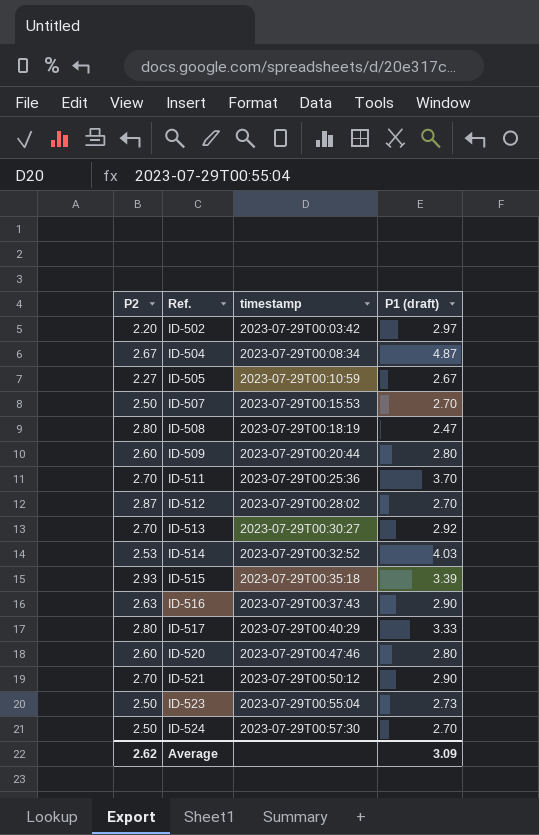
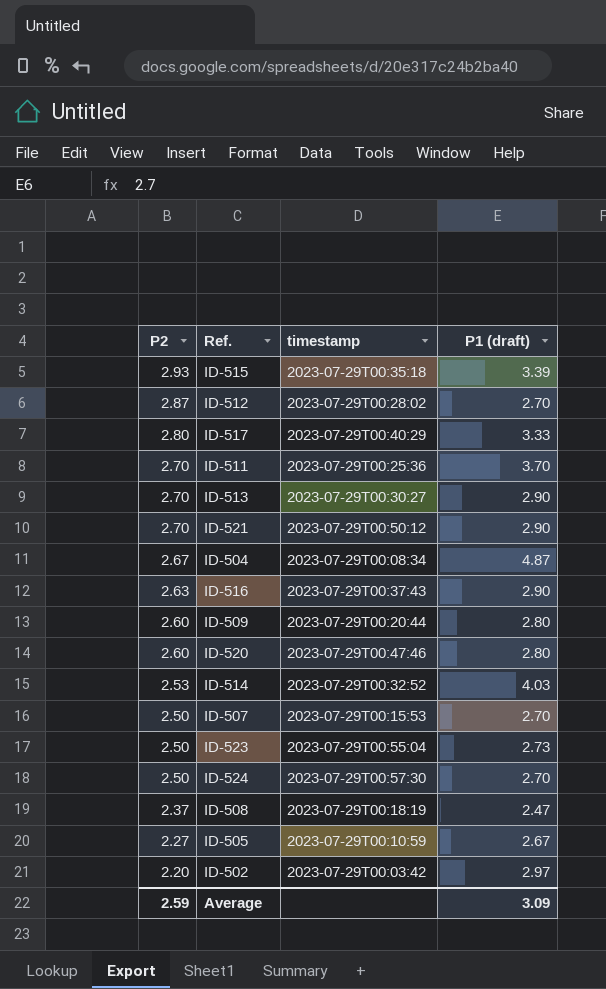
row order: Ref. ascending -> P2 descending
ID-513 | P1 (draft): 2.92 -> 2.90
ID-508 | P2: 2.80 -> 2.37
Average | P2: 2.62 -> 2.59

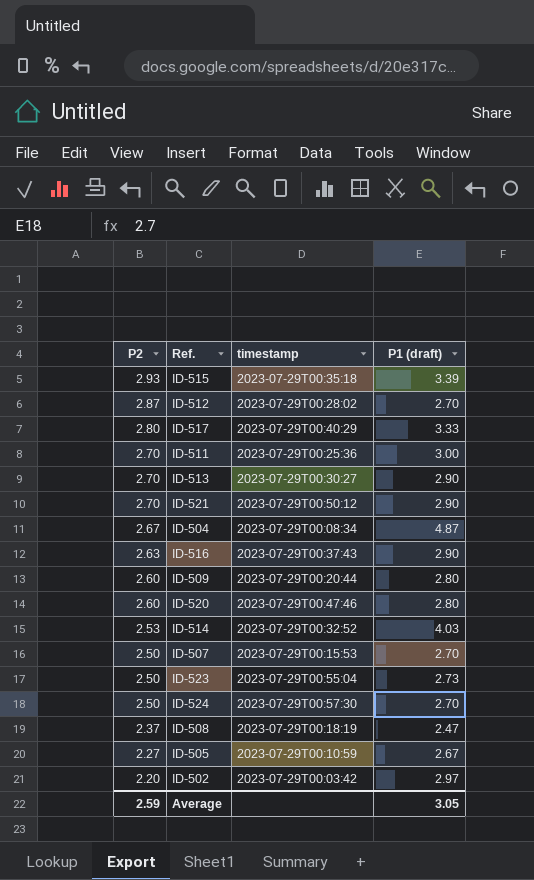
ID-511 | P1 (draft): 3.70 -> 3.00
Average | P1 (draft): 3.09 -> 3.05

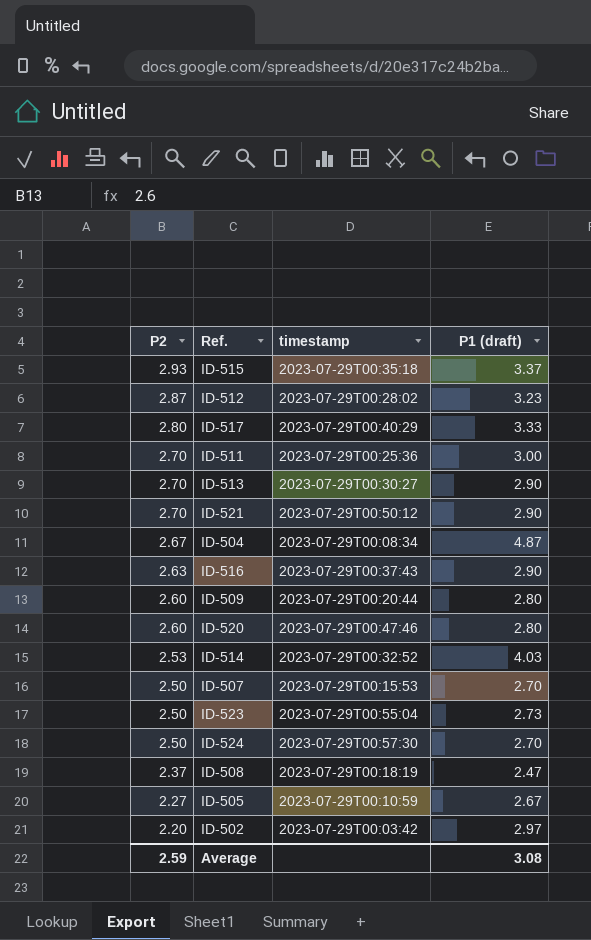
ID-515 | P1 (draft): 3.39 -> 3.37
ID-512 | P1 (draft): 2.70 -> 3.23
Average | P1 (draft): 3.05 -> 3.08

